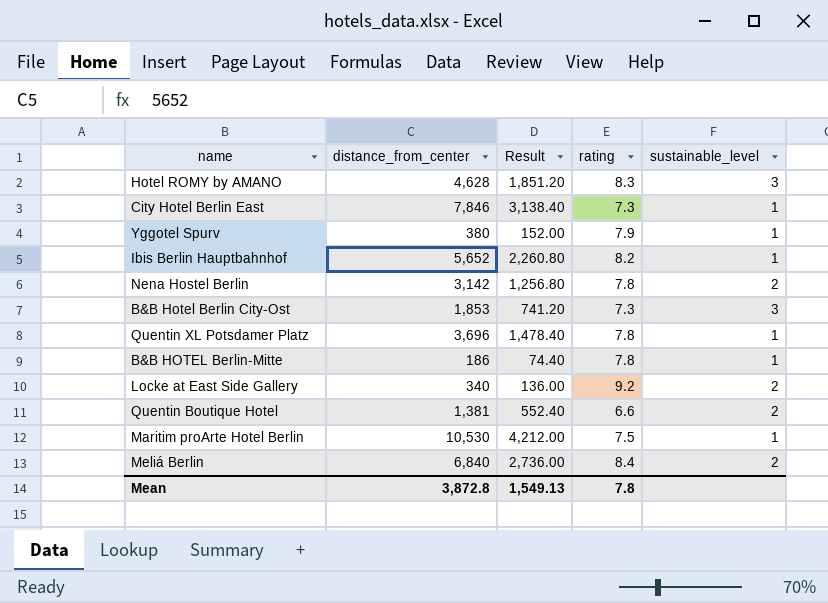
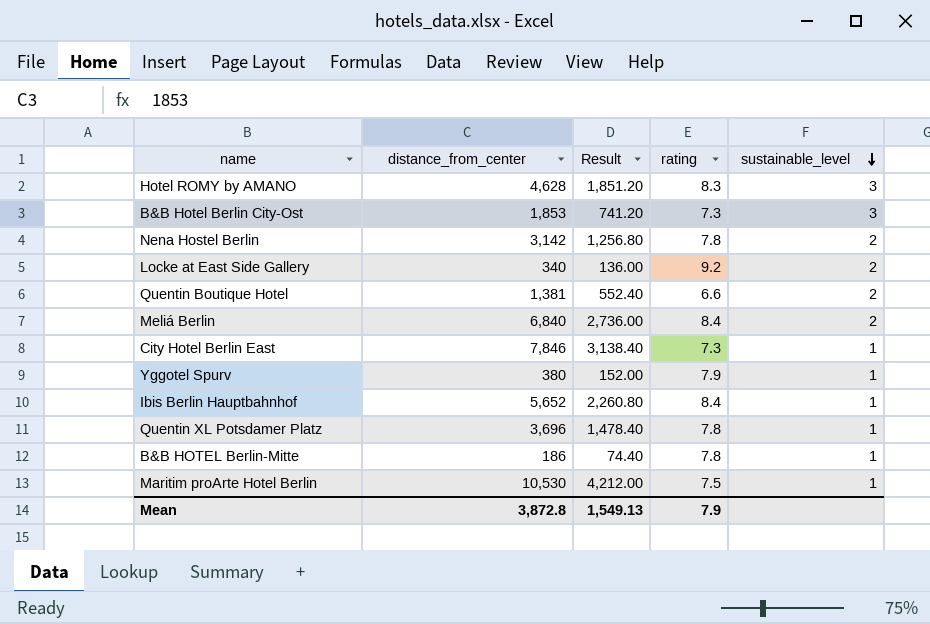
row order: none -> sustainable_level descending
Ibis Berlin Hauptbahnhof | rating: 8.2 -> 8.4
Mean | rating: 7.8 -> 7.9

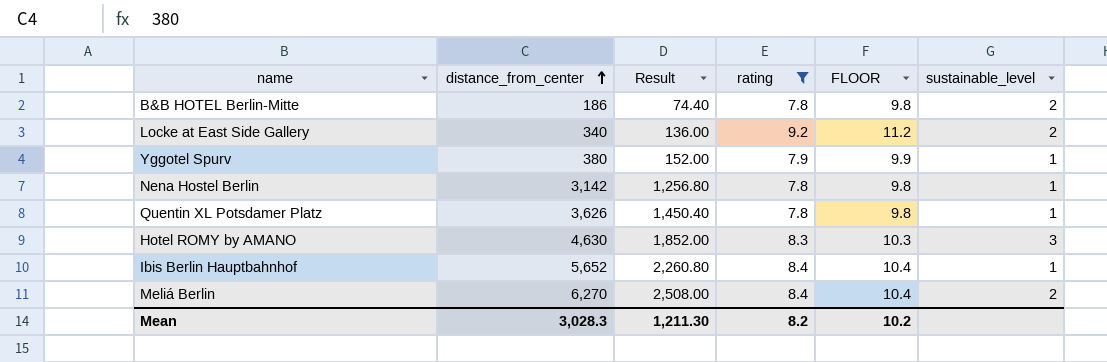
filter: none -> rating >= 7.8
row order: sustainable_level descending -> distance_from_center ascending
column FLOOR | formula: none -> [rating] + 2
B&B HOTEL Berlin-Mitte | sustainable_level: 1 -> 2
Nena Hostel Berlin | sustainable_level: 2 -> 1
Quentin XL Potsdamer Platz | distance_from_center: 3,696 -> 3,626
Quentin XL Potsdamer Platz | Result: 1,478.40 -> 1,450.40
Hotel ROMY by AMANO | distance_from_center: 4,628 -> 4,630
Hotel ROMY by AMANO | Result: 1,851.20 -> 1,852.00
Meliá Berlin | distance_from_center: 6,840 -> 6,270
Meliá Berlin | Result: 2,736.00 -> 2,508.00
Mean | distance_from_center: 3,872.8 -> 3,028.3
Mean | Result: 1,549.13 -> 1,211.30
Mean | rating: 7.9 -> 8.2

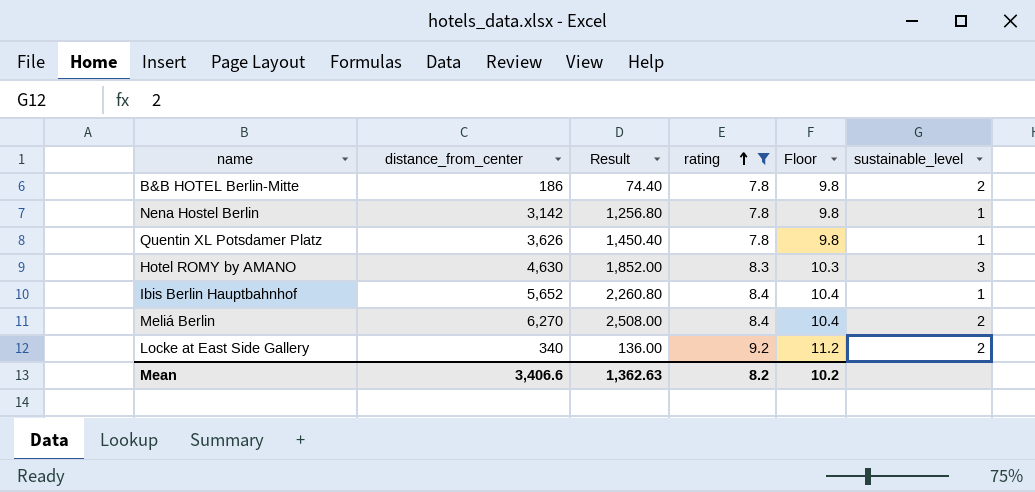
row order: distance_from_center ascending -> rating ascending
column name: FLOOR -> Floor
row Yggotel Spurv: 380 | 152.00 | 7.9 | 9.9 | 1 -> none
Mean | distance_from_center: 3,028.3 -> 3,406.6
Mean | Result: 1,211.30 -> 1,362.63

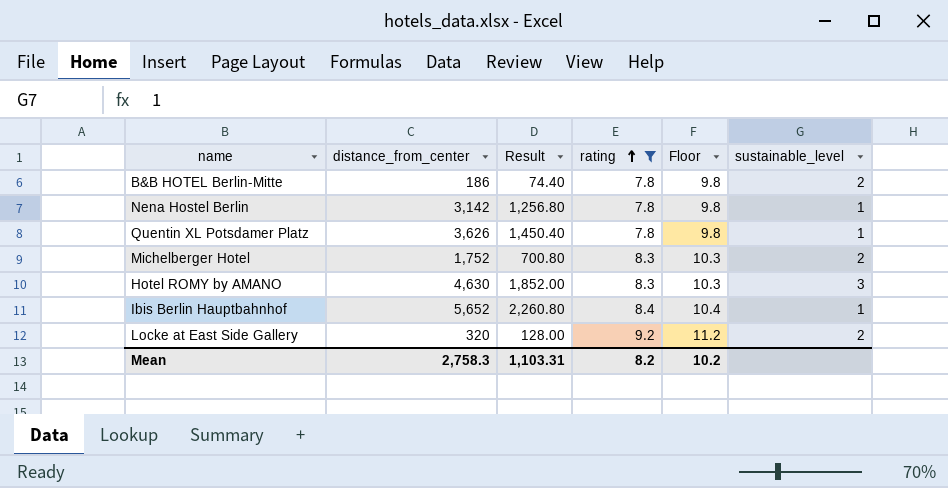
row Meliá Berlin: 6,270 | 2,508.00 | 8.4 | 10.4 | 2 -> none
row Michelberger Hotel: none -> 1,752 | 700.80 | 8.3 | 10.3 | 2
Locke at East Side Gallery | distance_from_center: 340 -> 320
Locke at East Side Gallery | Result: 136.00 -> 128.00
Mean | distance_from_center: 3,406.6 -> 2,758.3
Mean | Result: 1,362.63 -> 1,103.31

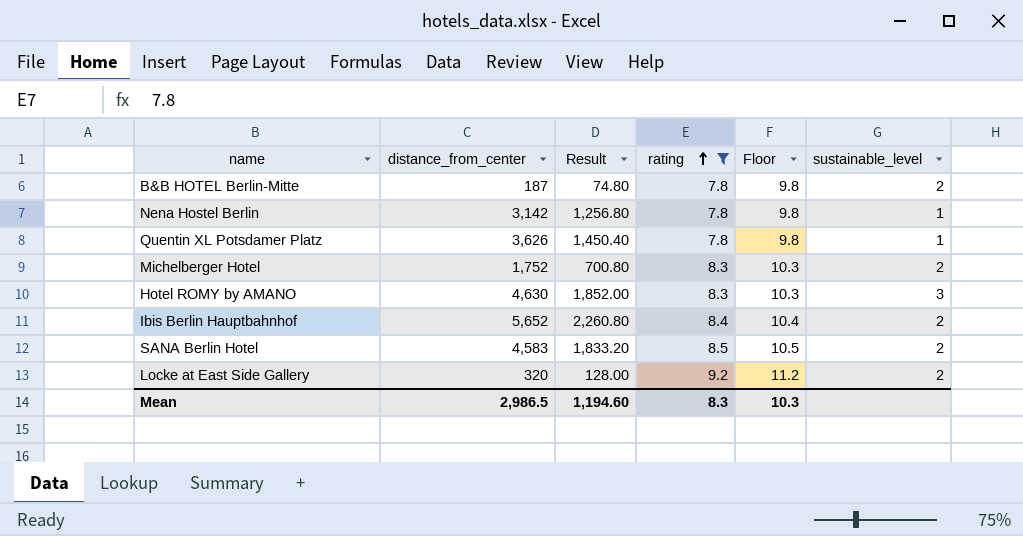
B&B HOTEL Berlin-Mitte | distance_from_center: 186 -> 187
B&B HOTEL Berlin-Mitte | Result: 74.40 -> 74.80
Ibis Berlin Hauptbahnhof | sustainable_level: 1 -> 2
row SANA Berlin Hotel: none -> 4,583 | 1,833.20 | 8.5 | 10.5 | 2
Mean | distance_from_center: 2,758.3 -> 2,986.5
Mean | Result: 1,103.31 -> 1,194.60
Mean | rating: 8.2 -> 8.3
Mean | Floor: 10.2 -> 10.3

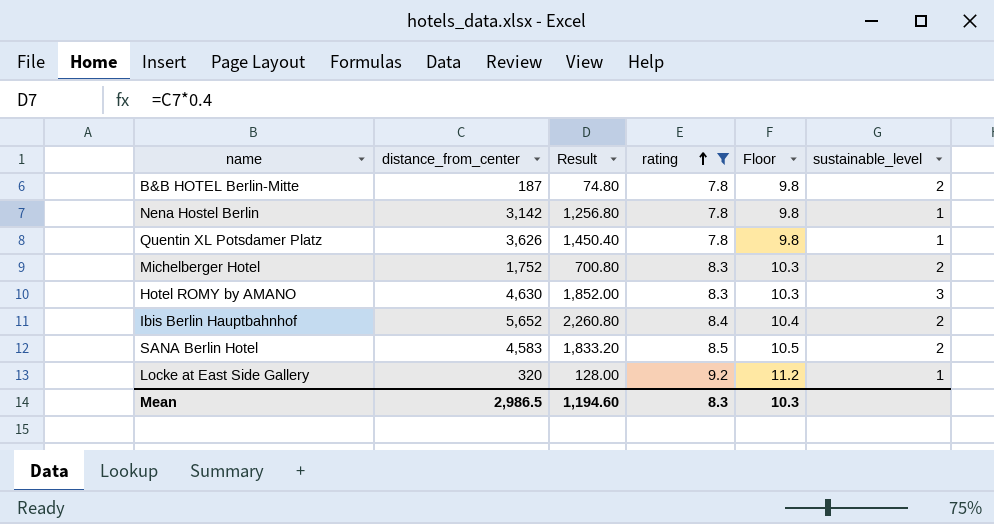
Locke at East Side Gallery | sustainable_level: 2 -> 1

